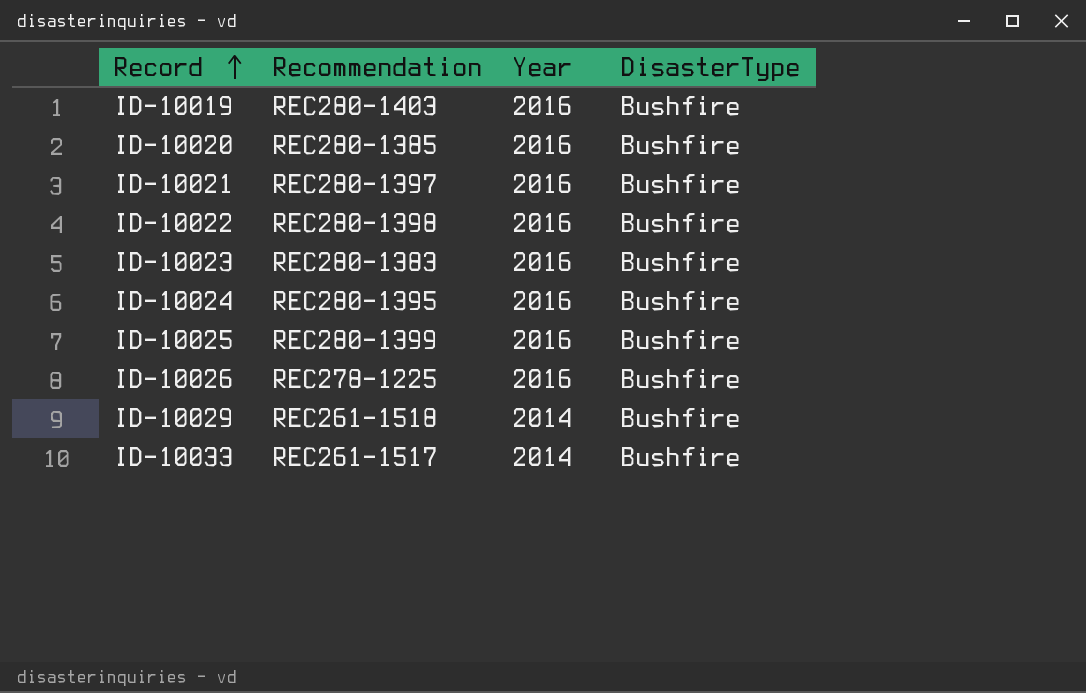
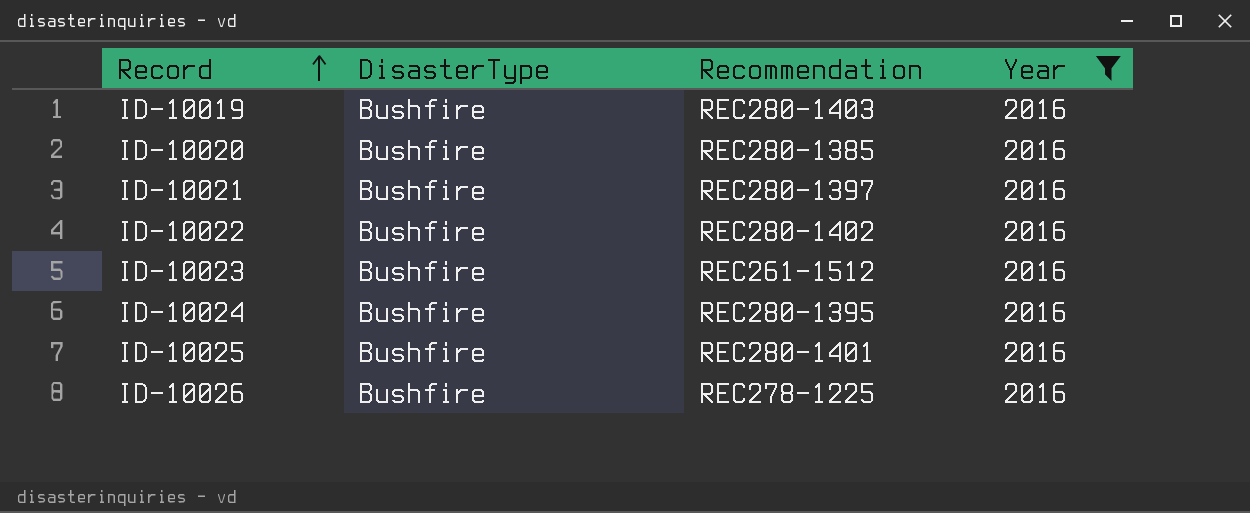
filter: none -> Year = 2016
column DisasterType | position: 4 -> 2
ID-10022 | Recommendation: REC280-1398 -> REC280-1402
ID-10023 | Recommendation: REC280-1383 -> REC261-1512
ID-10025 | Recommendation: REC280-1399 -> REC280-1401

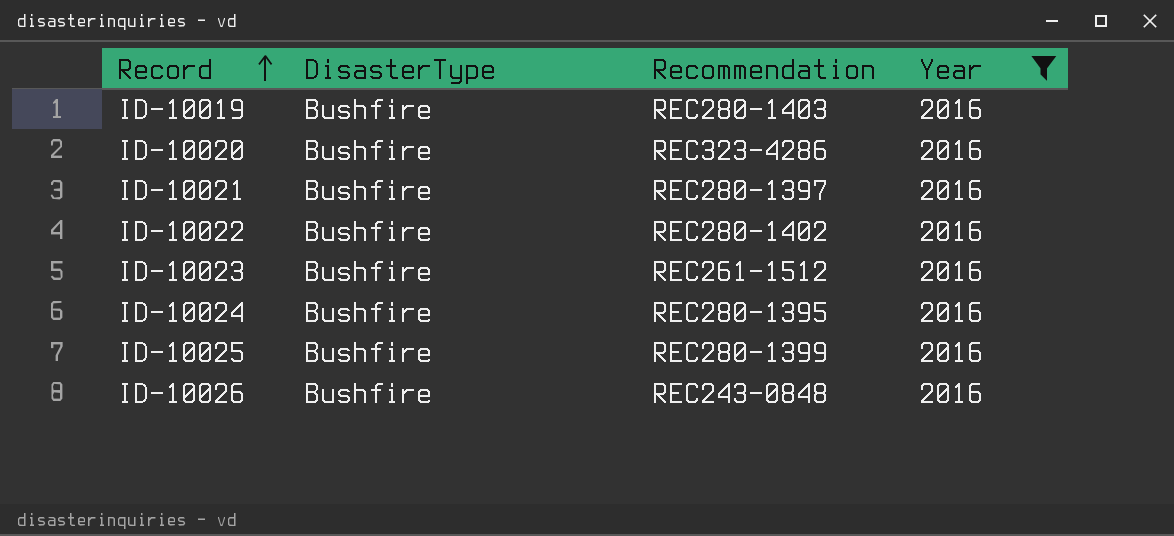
ID-10020 | Recommendation: REC280-1385 -> REC323-4286
ID-10025 | Recommendation: REC280-1401 -> REC280-1399
ID-10026 | Recommendation: REC278-1225 -> REC243-0848

